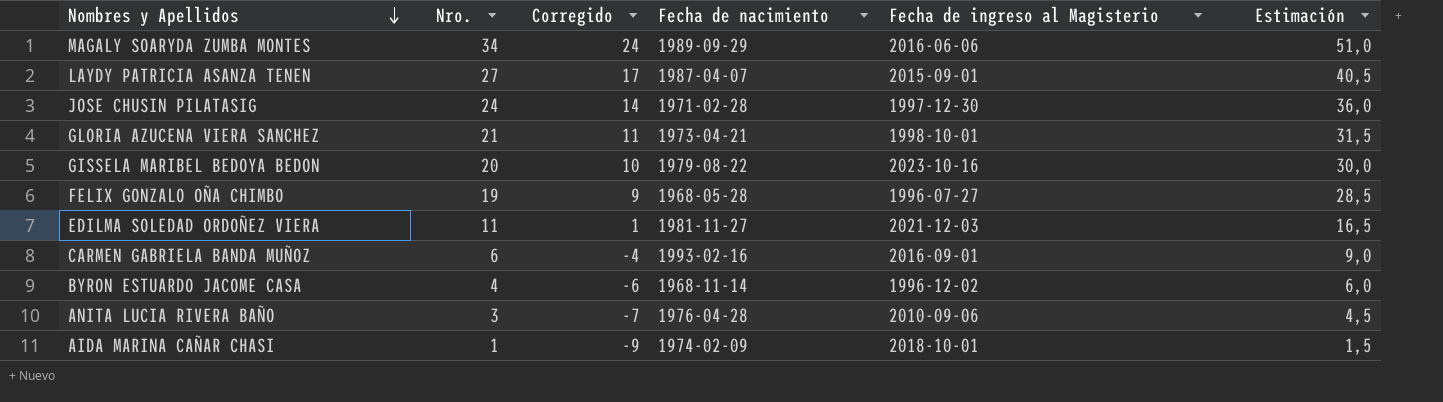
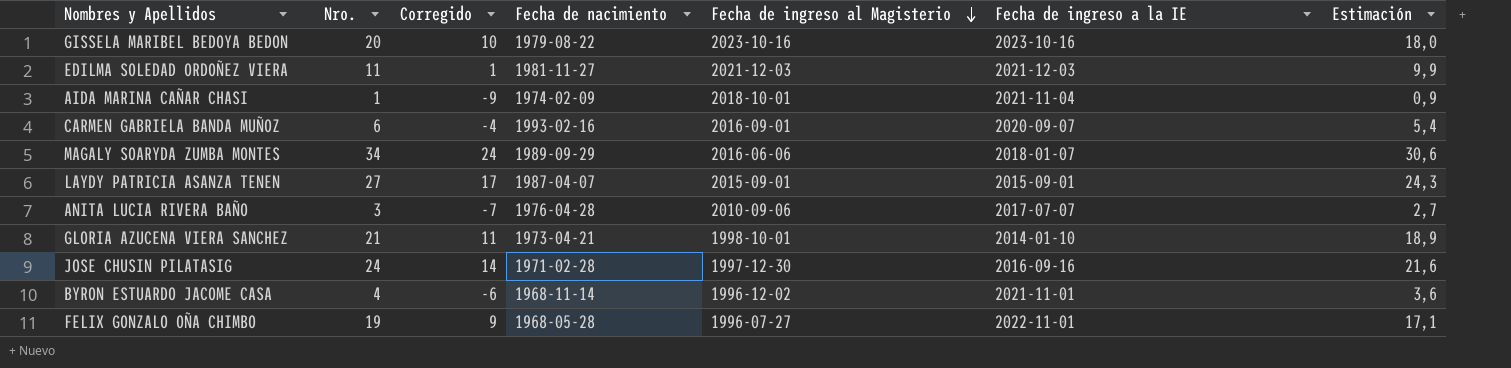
row order: Nombres y Apellidos descending -> Fecha de ingreso al Magisterio descending
column Fecha de ingreso a la IE | position: none -> 6
column Estimación | formula: [Nro.] * 1,5 -> [Nro.] * 0,9

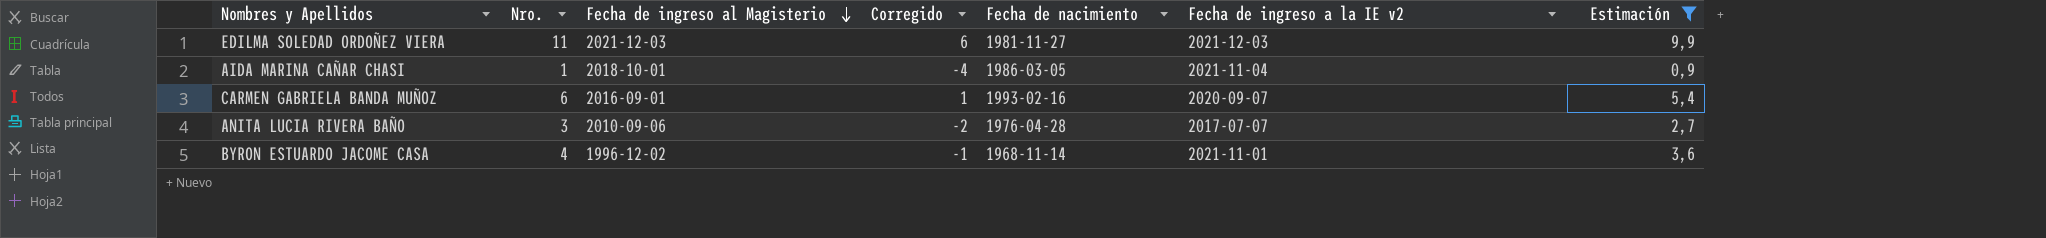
filter: none -> Estimación <= 9,9
column Fecha de ingreso al Magisterio | position: 5 -> 3
column Corregido | formula: [Nro.] - 10 -> [Nro.] - 5
column name: Fecha de ingreso a la IE -> Fecha de ingreso a la IE v2
AIDA MARINA CAÑAR CHASI | Fecha de nacimiento: 1974-02-09 -> 1986-03-05

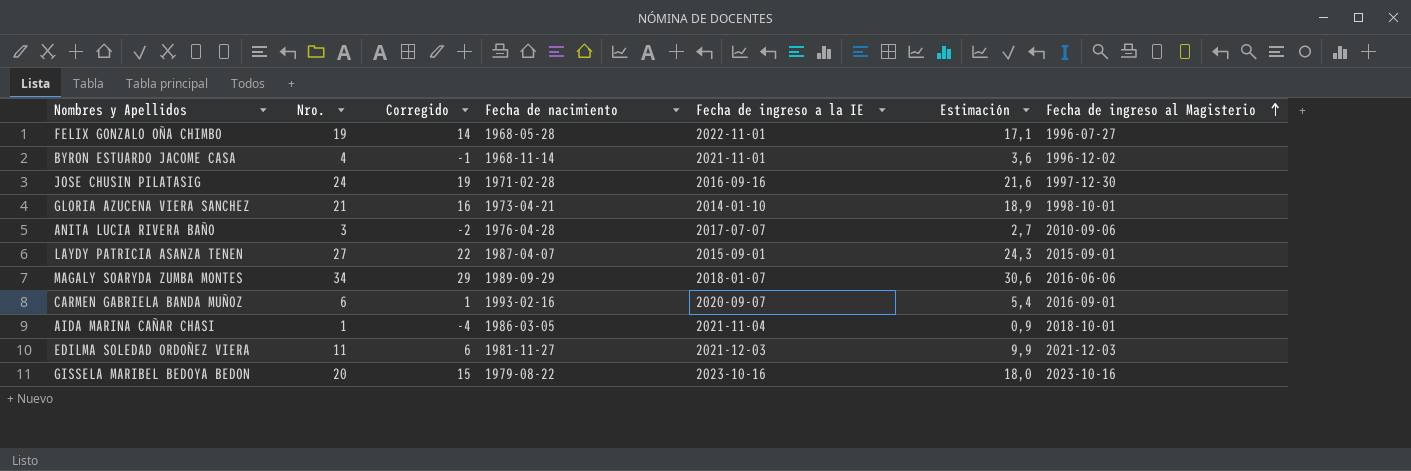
filter: Estimación <= 9,9 -> none
row order: Fecha de ingreso al Magisterio descending -> Fecha de ingreso al Magisterio ascending
column name: Fecha de ingreso a la IE v2 -> Fecha de ingreso a la IE
column Fecha de ingreso al Magisterio | position: 3 -> 7

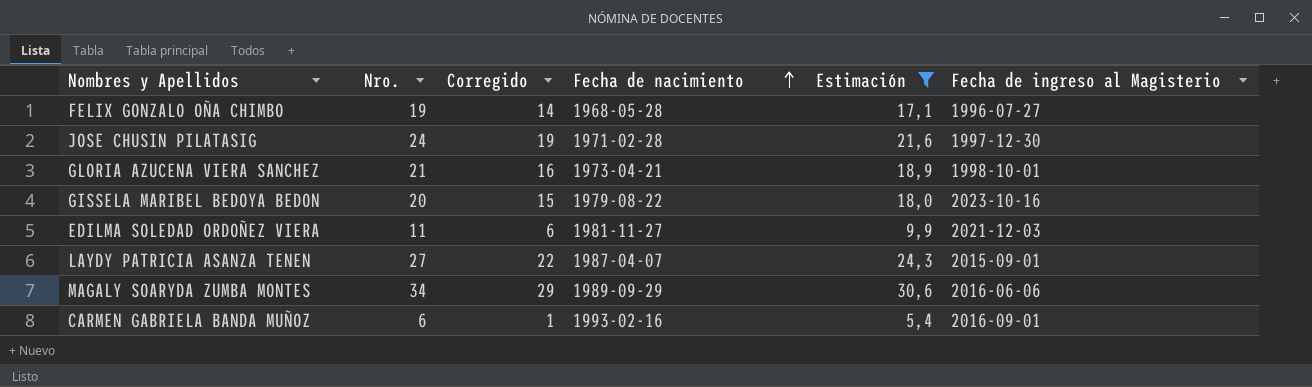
filter: none -> Estimación >= 5,4
row order: Fecha de ingreso al Magisterio ascending -> Fecha de nacimiento ascending
column Fecha de ingreso a la IE | position: 5 -> none

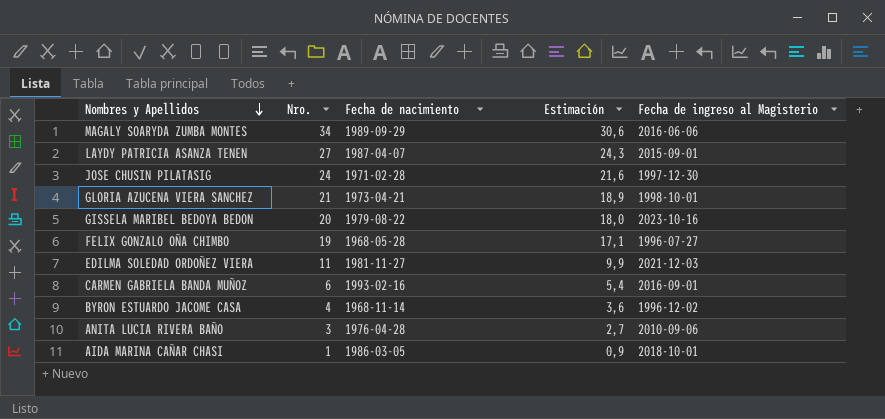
filter: Estimación >= 5,4 -> none
row order: Fecha de nacimiento ascending -> Nombres y Apellidos descending
column Corregido | formula: [Nro.] - 5 -> none

